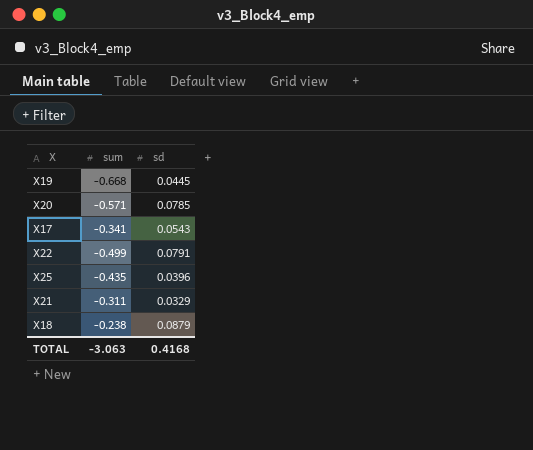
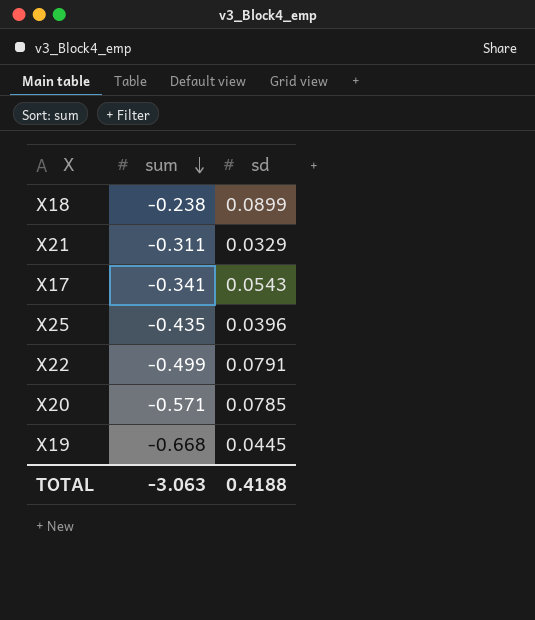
row order: none -> sum descending
X18 | sd: 0.0879 -> 0.0899
TOTAL | sd: 0.4168 -> 0.4188

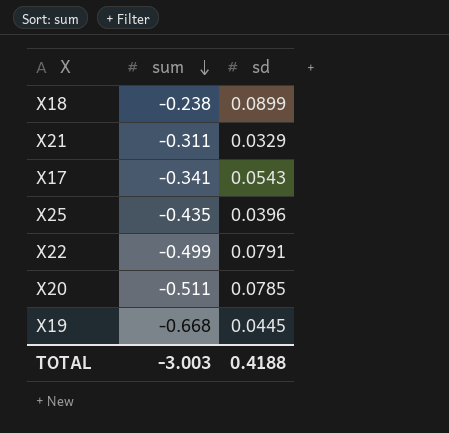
X20 | sum: -0.571 -> -0.511
TOTAL | sum: -3.063 -> -3.003

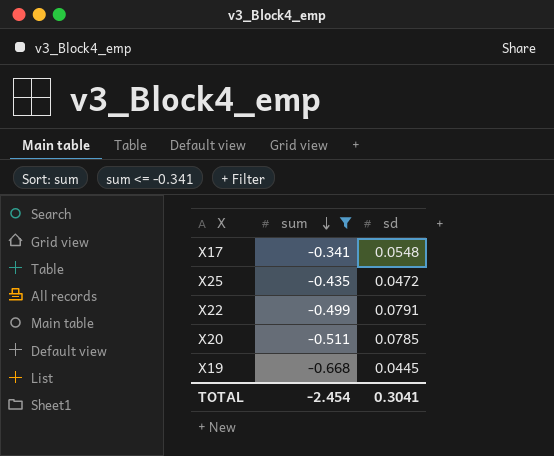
filter: none -> sum <= -0.341
X17 | sd: 0.0543 -> 0.0548
X25 | sd: 0.0396 -> 0.0472
TOTAL | sum: -3.003 -> -2.454
TOTAL | sd: 0.4188 -> 0.3041

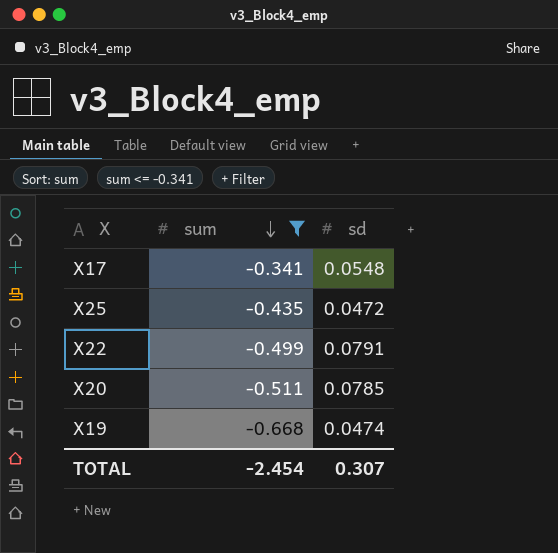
X19 | sd: 0.0445 -> 0.0474
TOTAL | sd: 0.3041 -> 0.307

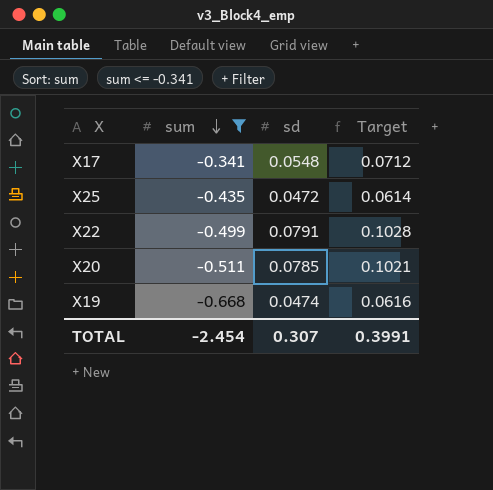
column Target | formula: none -> [sd] * 1.3

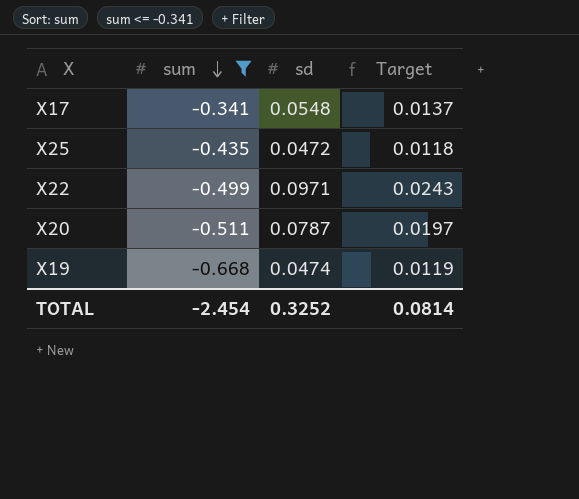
column Target | formula: [sd] * 1.3 -> [sd] * 0.25
X22 | sd: 0.0791 -> 0.0971
X20 | sd: 0.0785 -> 0.0787
TOTAL | sd: 0.307 -> 0.3252
TOTAL | Target: 0.3991 -> 0.0814

